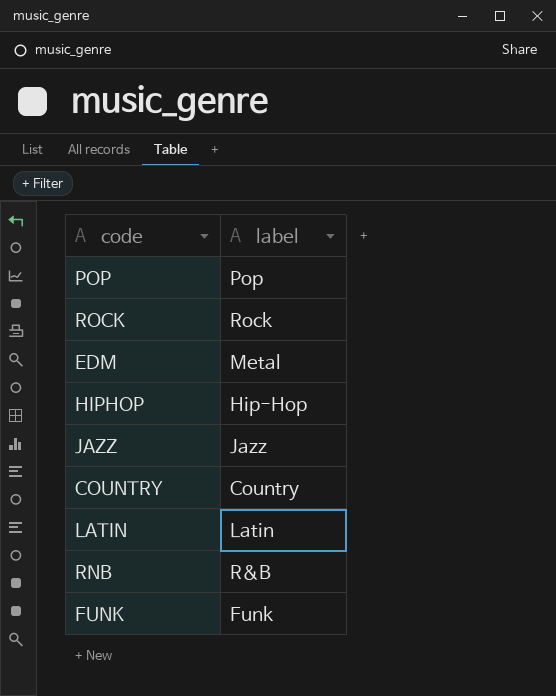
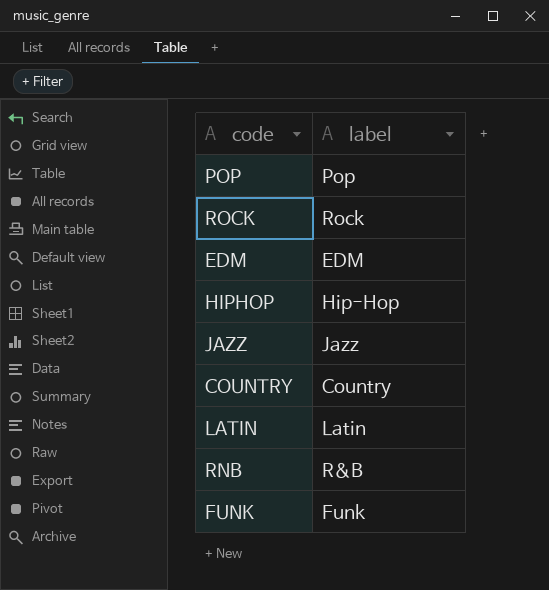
EDM | label: Metal -> EDM

